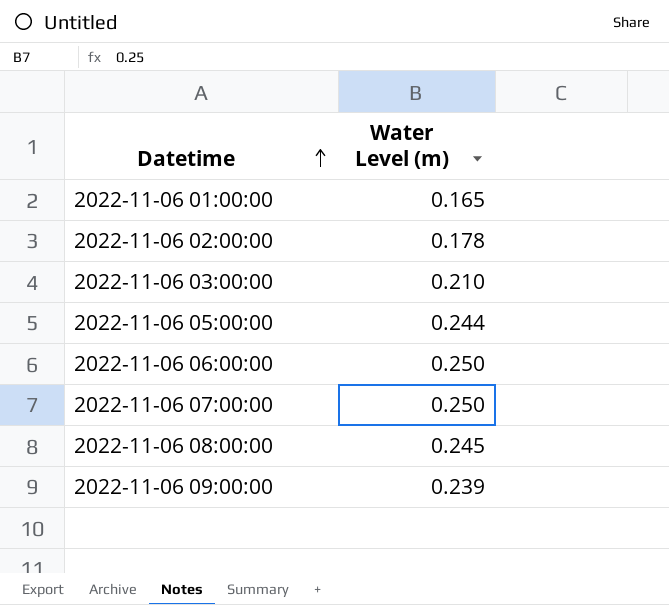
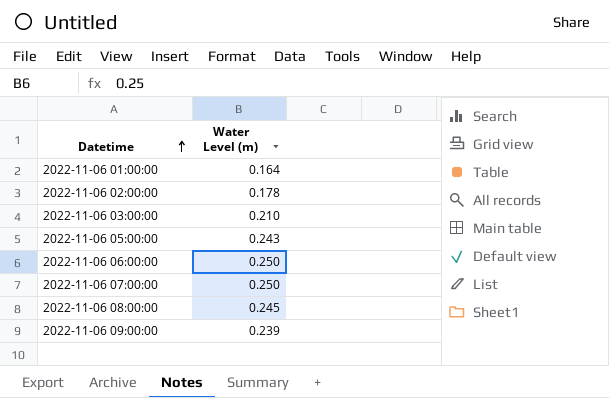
2022-11-06 01:00:00 | Water Level (m): 0.165 -> 0.164
2022-11-06 05:00:00 | Water Level (m): 0.244 -> 0.243

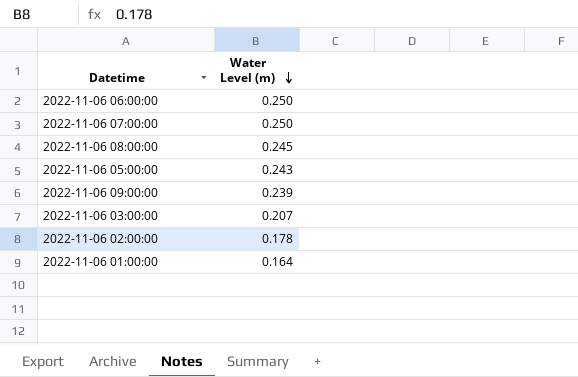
row order: Datetime ascending -> Water Level (m) descending
2022-11-06 03:00:00 | Water Level (m): 0.210 -> 0.207

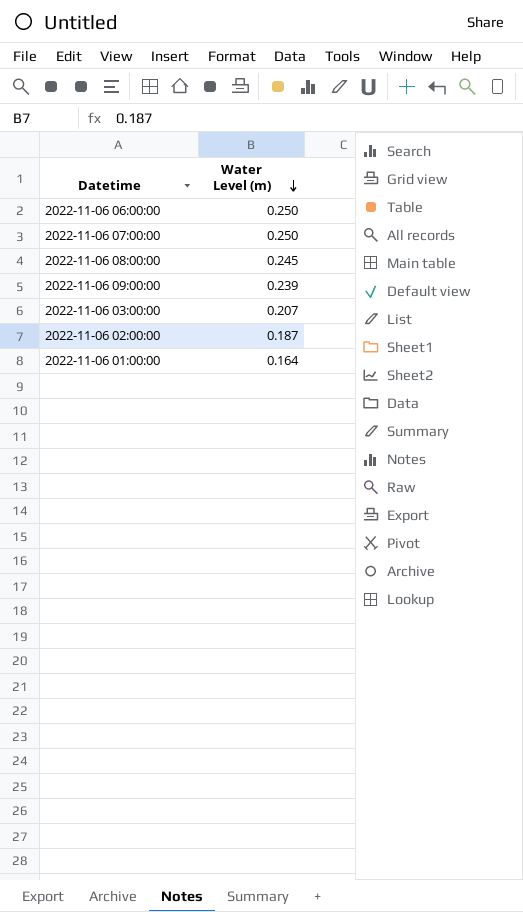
row 2022-11-06 05:00:00: 0.243 -> none
2022-11-06 02:00:00 | Water Level (m): 0.178 -> 0.187

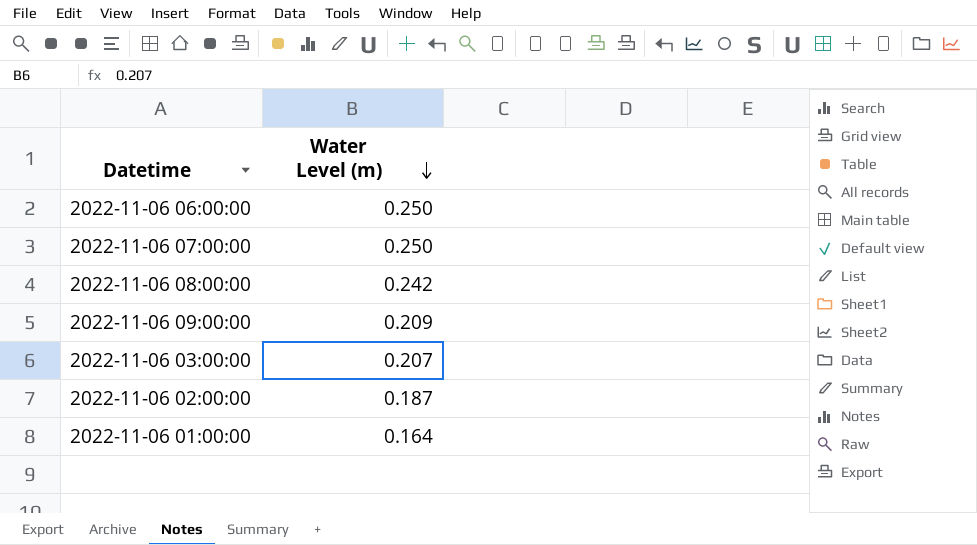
2022-11-06 08:00:00 | Water Level (m): 0.245 -> 0.242
2022-11-06 09:00:00 | Water Level (m): 0.239 -> 0.209

